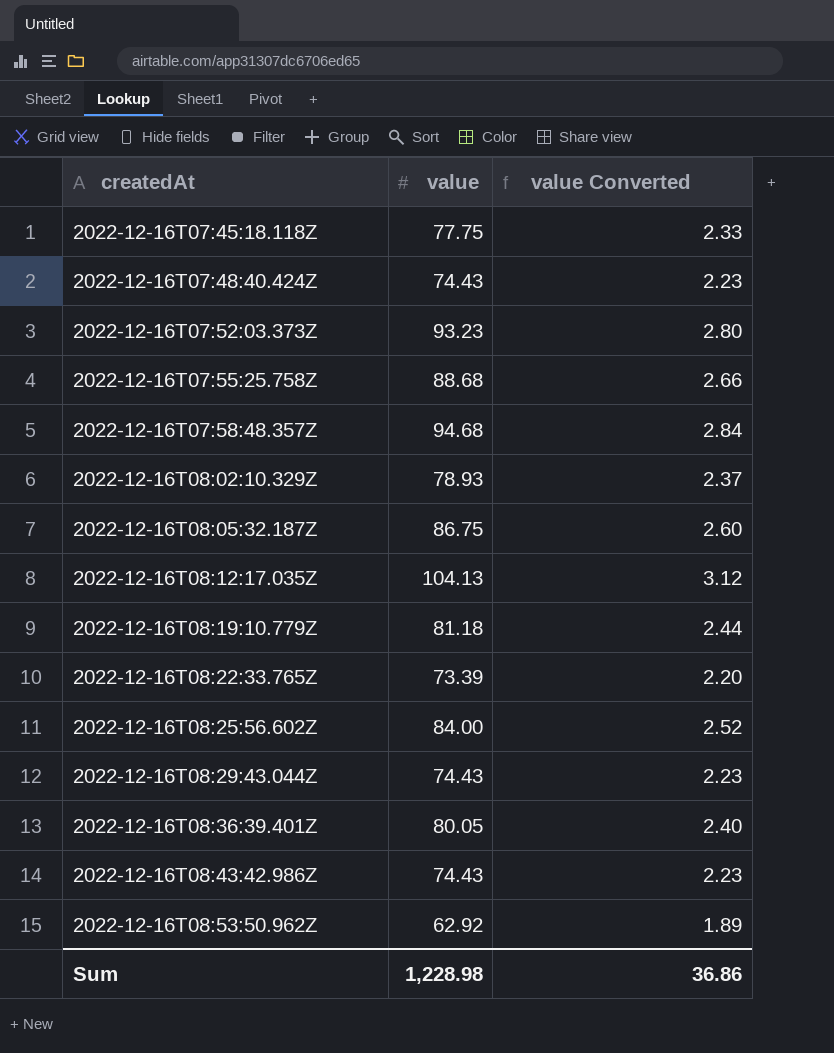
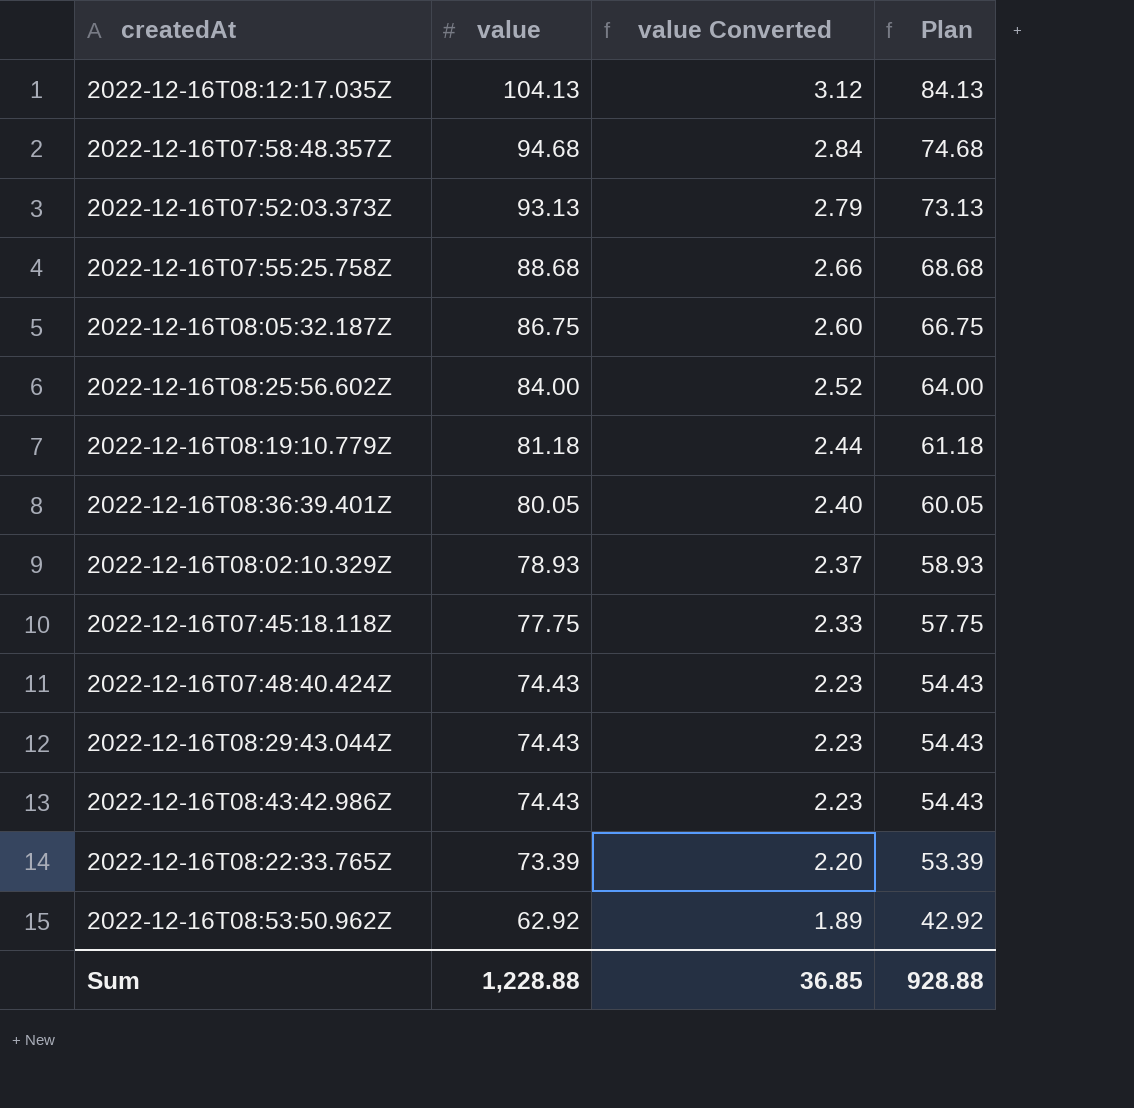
row order: createdAt ascending -> value descending
column Plan | formula: none -> [value] - 20
2022-12-16T07:52:03.373Z | value: 93.23 -> 93.13
2022-12-16T07:52:03.373Z | value Converted: 2.80 -> 2.79
Sum | value: 1,228.98 -> 1,228.88
Sum | value Converted: 36.86 -> 36.85

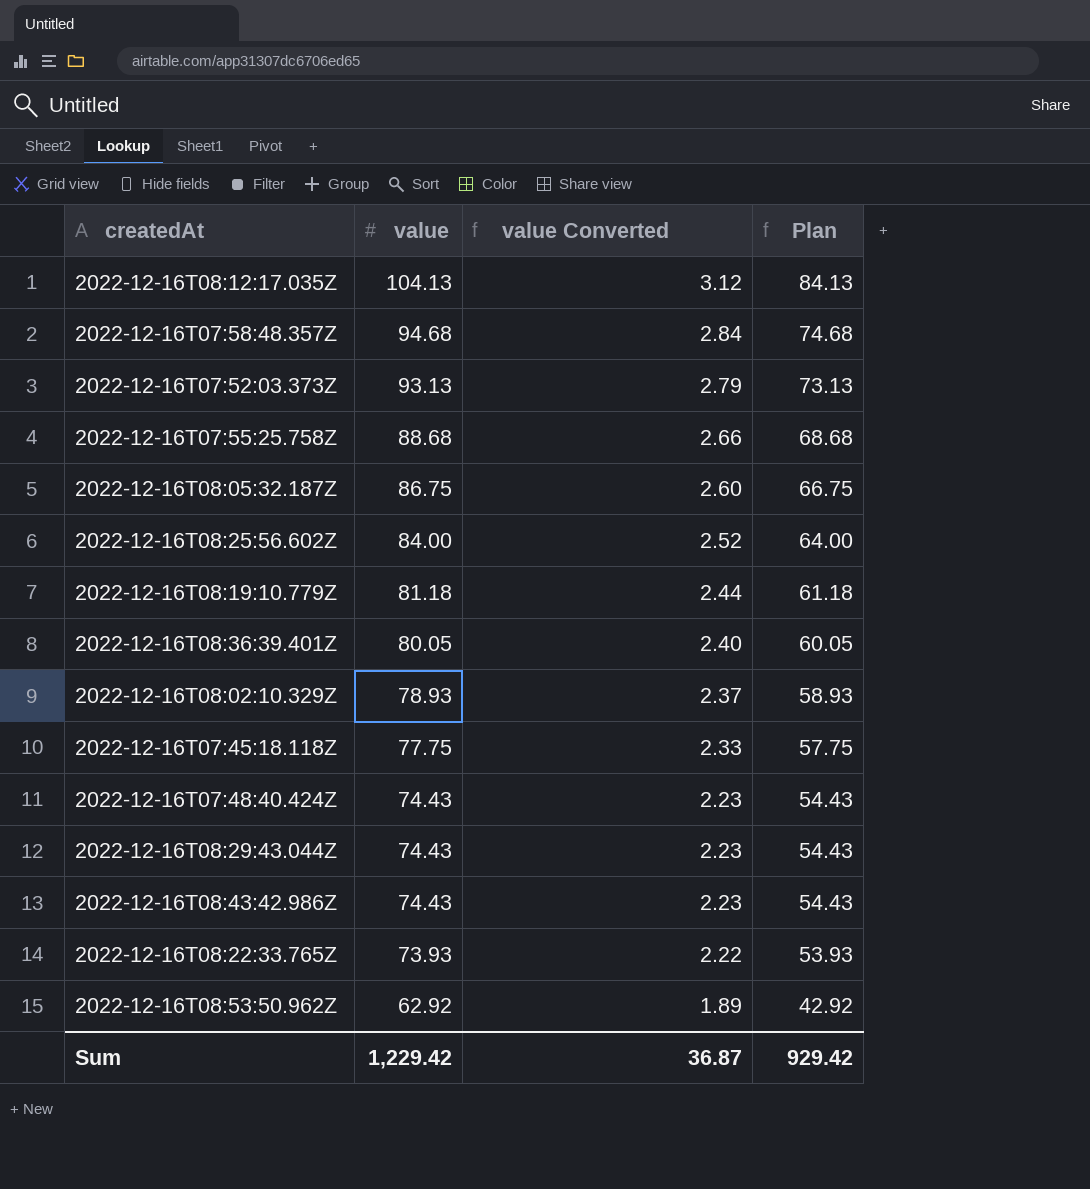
2022-12-16T08:22:33.765Z | value: 73.39 -> 73.93
2022-12-16T08:22:33.765Z | value Converted: 2.20 -> 2.22
2022-12-16T08:22:33.765Z | Plan: 53.39 -> 53.93
Sum | value: 1,228.88 -> 1,229.42
Sum | value Converted: 36.85 -> 36.87
Sum | Plan: 928.88 -> 929.42

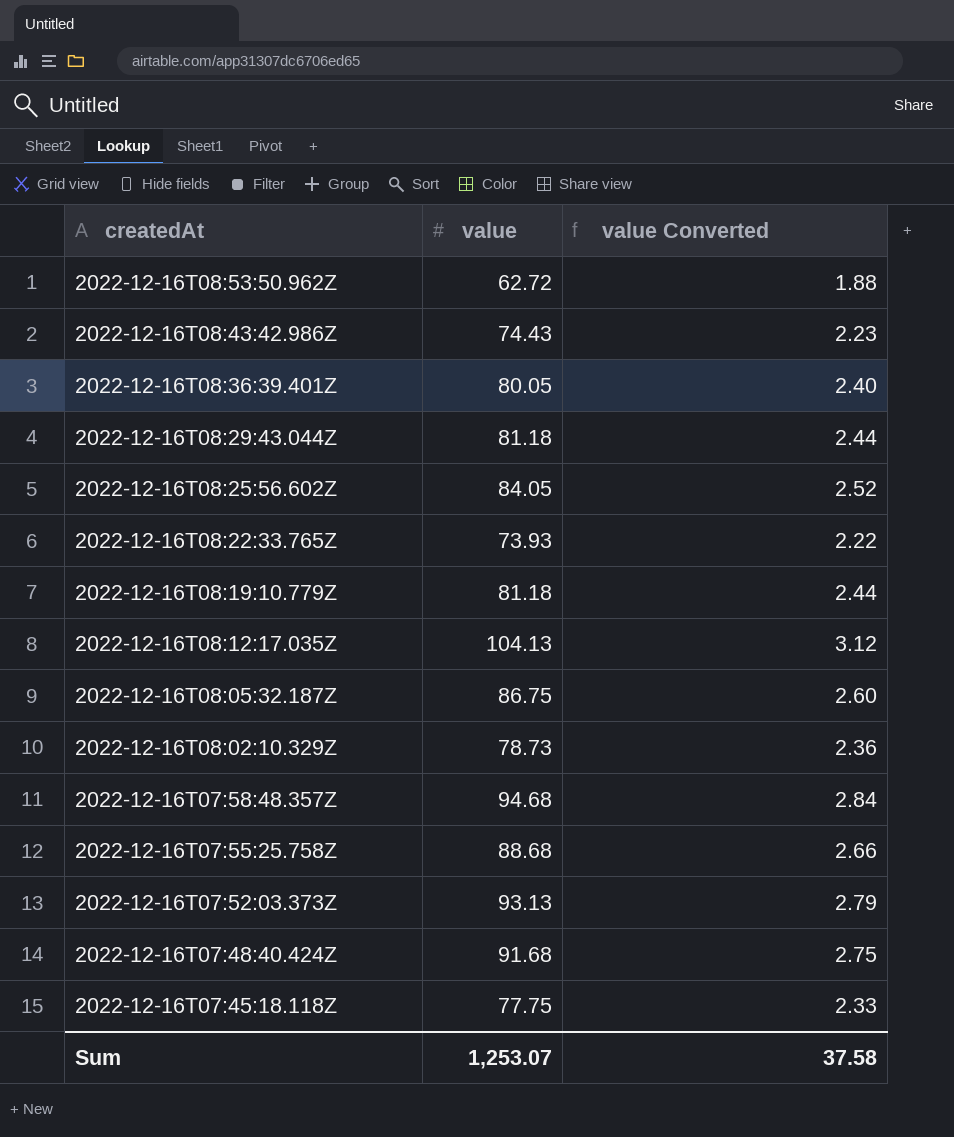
row order: value descending -> createdAt descending
column Plan | formula: [value] - 20 -> none
2022-12-16T08:53:50.962Z | value: 62.92 -> 62.72
2022-12-16T08:53:50.962Z | value Converted: 1.89 -> 1.88
2022-12-16T08:29:43.044Z | value: 74.43 -> 81.18
2022-12-16T08:29:43.044Z | value Converted: 2.23 -> 2.44
2022-12-16T08:25:56.602Z | value: 84.00 -> 84.05
2022-12-16T08:02:10.329Z | value: 78.93 -> 78.73
2022-12-16T08:02:10.329Z | value Converted: 2.37 -> 2.36
2022-12-16T07:48:40.424Z | value: 74.43 -> 91.68
2022-12-16T07:48:40.424Z | value Converted: 2.23 -> 2.75
Sum | value: 1,229.42 -> 1,253.07
Sum | value Converted: 36.87 -> 37.58

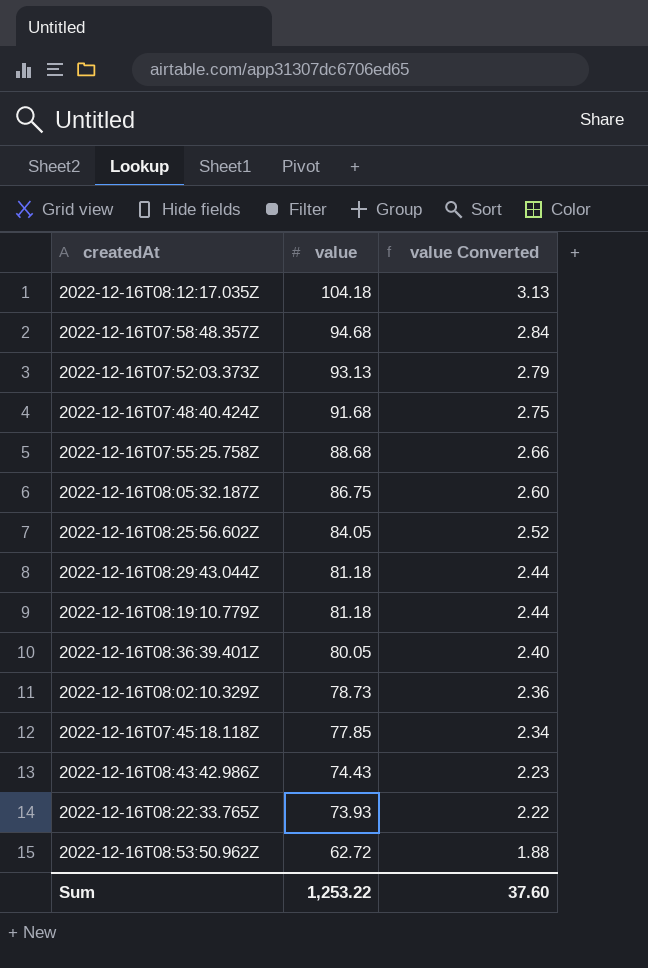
row order: createdAt descending -> value descending
2022-12-16T08:12:17.035Z | value: 104.13 -> 104.18
2022-12-16T08:12:17.035Z | value Converted: 3.12 -> 3.13
2022-12-16T07:45:18.118Z | value: 77.75 -> 77.85
2022-12-16T07:45:18.118Z | value Converted: 2.33 -> 2.34
Sum | value: 1,253.07 -> 1,253.22
Sum | value Converted: 37.58 -> 37.60

